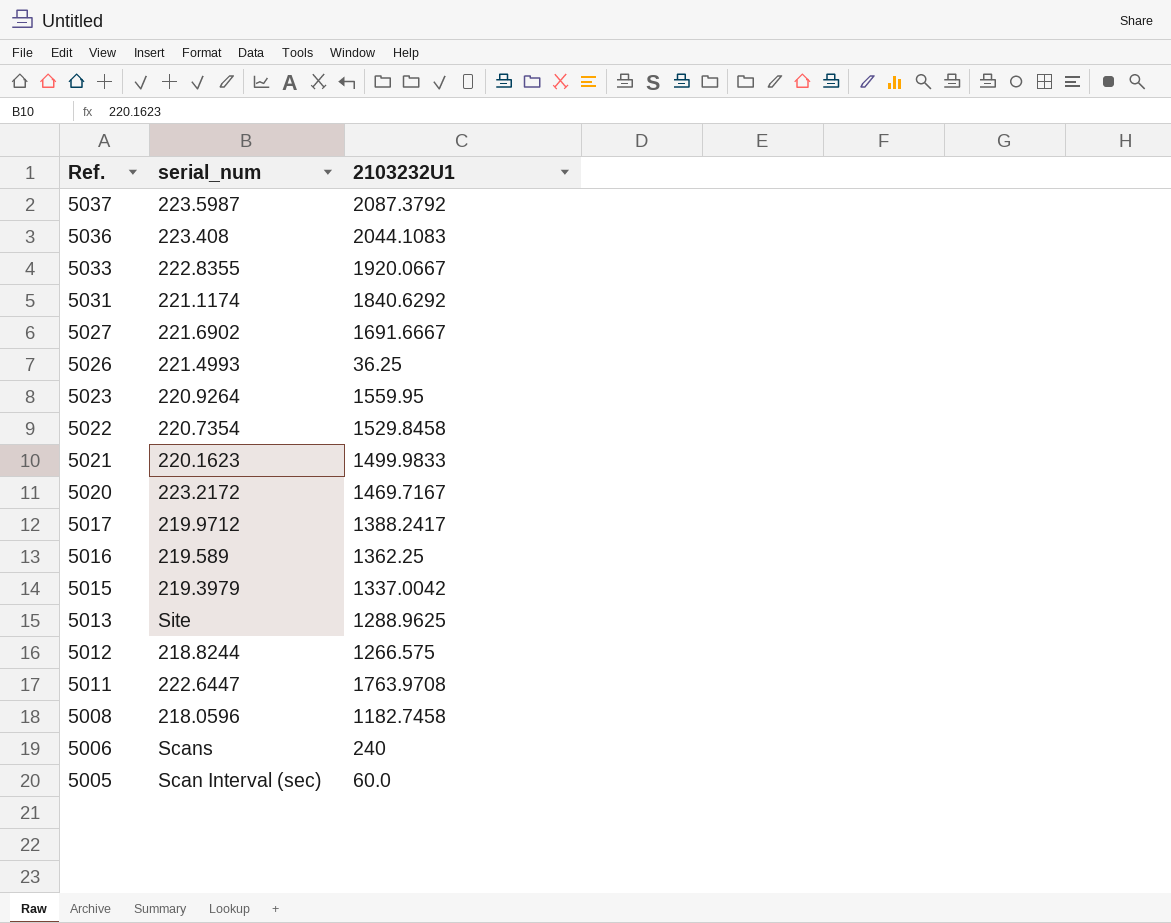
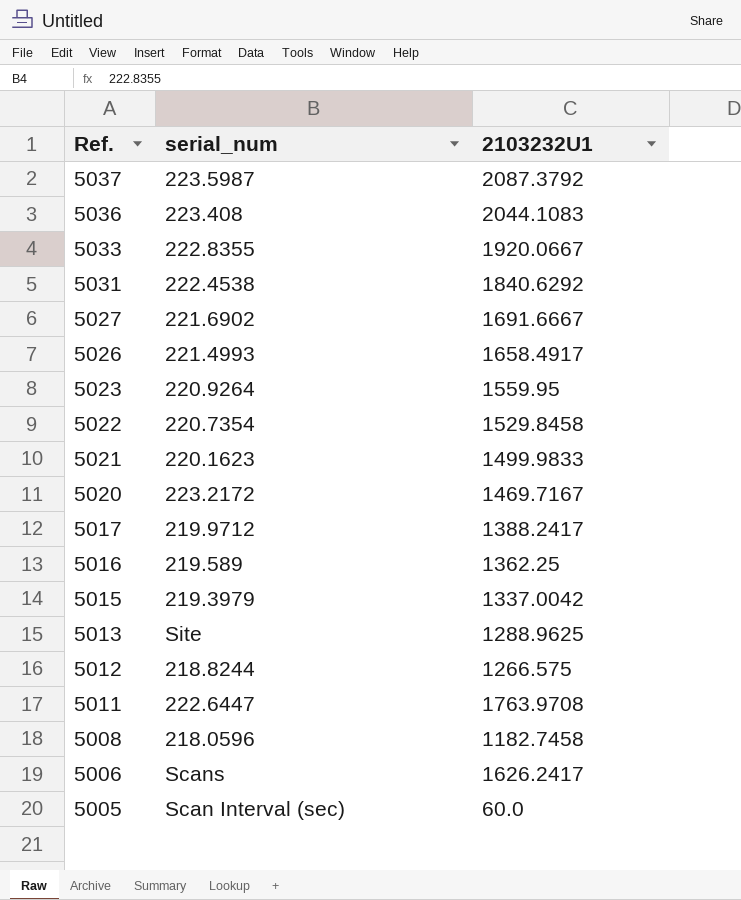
5031 | serial_num: 221.1174 -> 222.4538
5026 | 2103232U1: 36.25 -> 1658.4917
5006 | 2103232U1: 240 -> 1626.2417

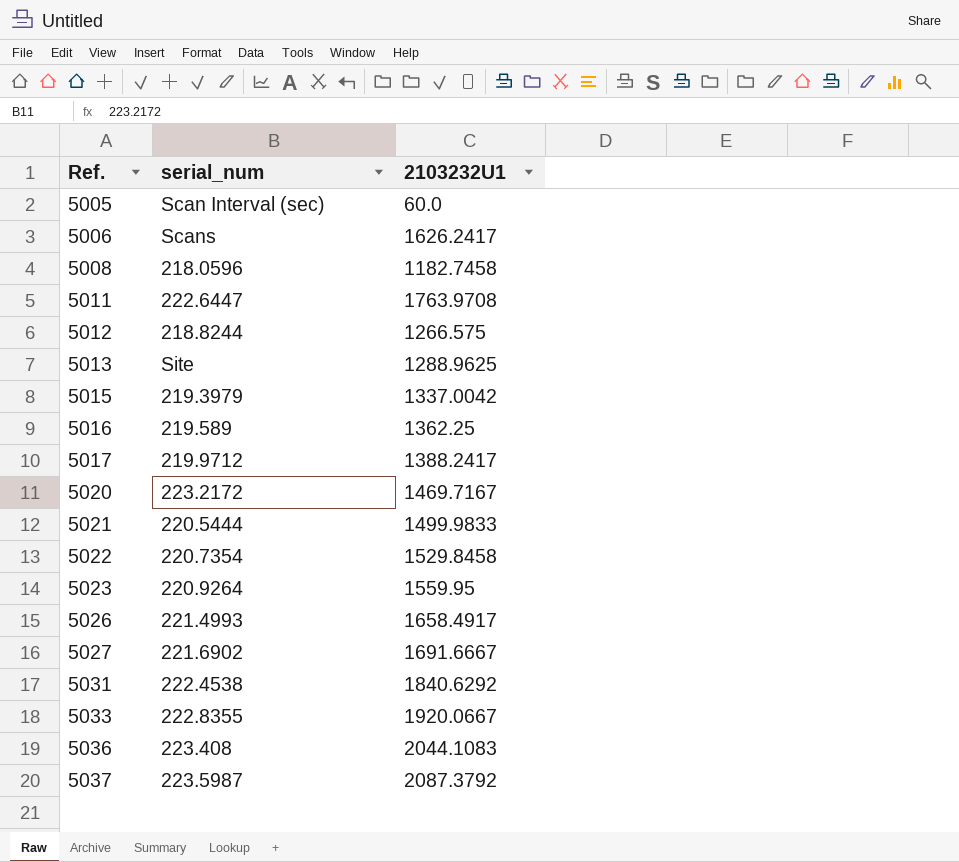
row order: Ref. descending -> Ref. ascending
5021 | serial_num: 220.1623 -> 220.5444

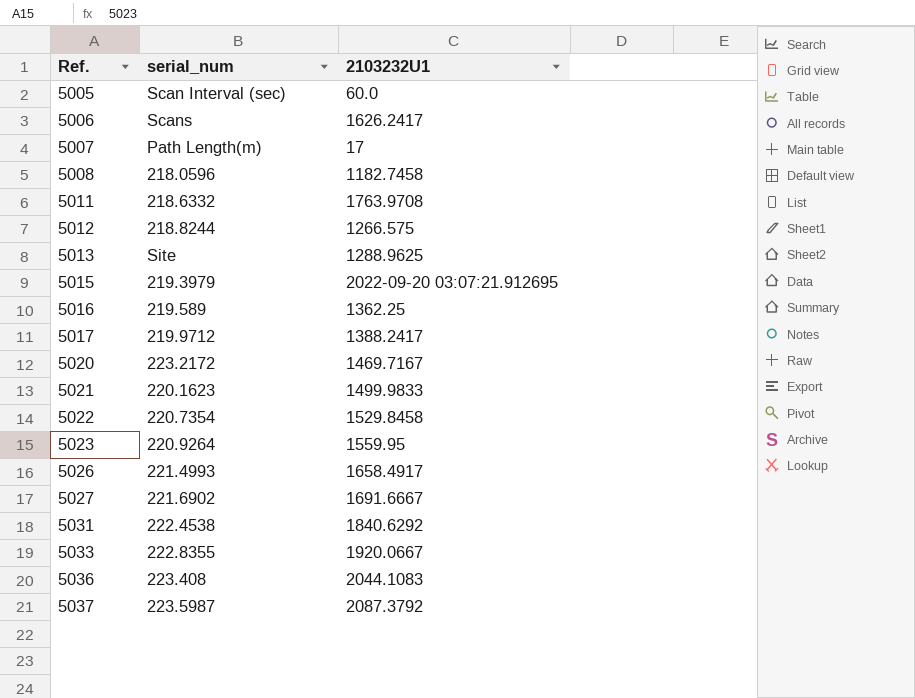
row 5007: none -> Path Length(m) | 17
5011 | serial_num: 222.6447 -> 218.6332
5015 | 2103232U1: 1337.0042 -> 2022-09-20 03:07:21.912695
5021 | serial_num: 220.5444 -> 220.1623

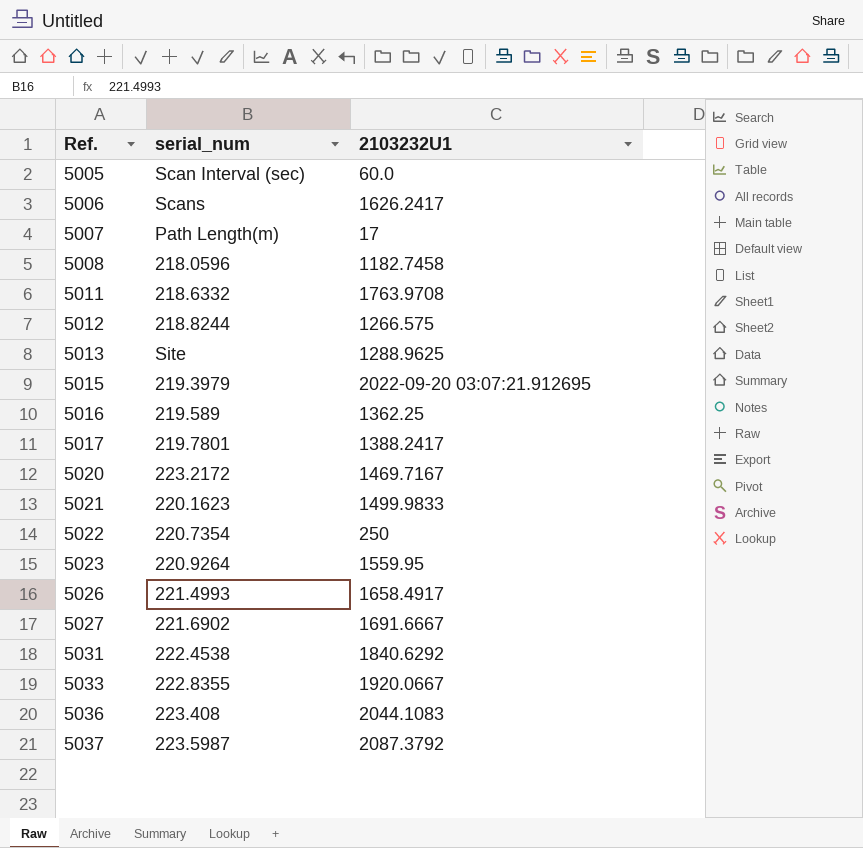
5017 | serial_num: 219.9712 -> 219.7801
5022 | 2103232U1: 1529.8458 -> 250

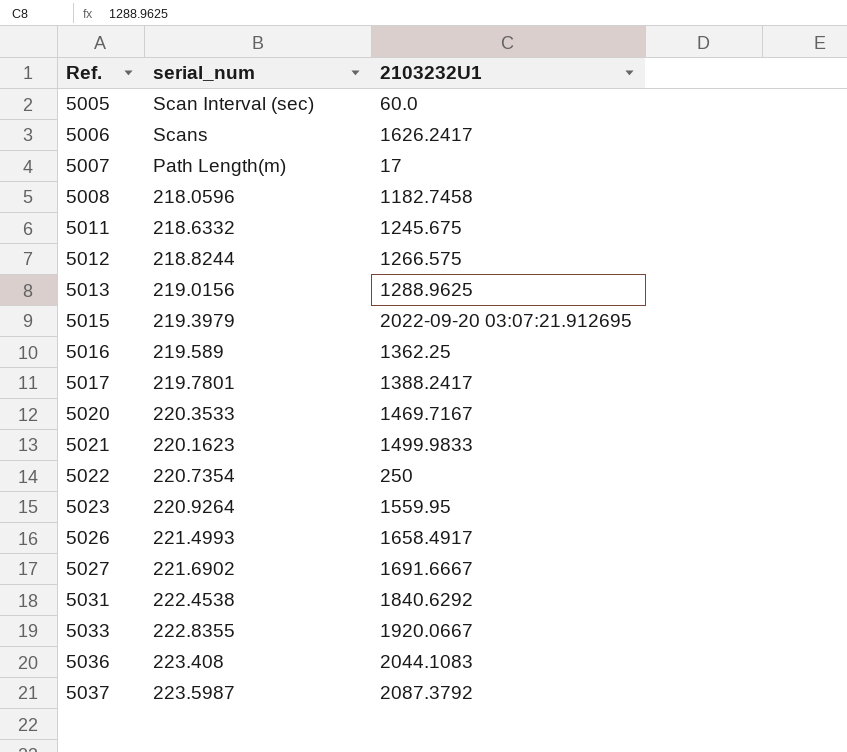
5011 | 2103232U1: 1763.9708 -> 1245.675
5013 | serial_num: Site -> 219.0156
5020 | serial_num: 223.2172 -> 220.3533

